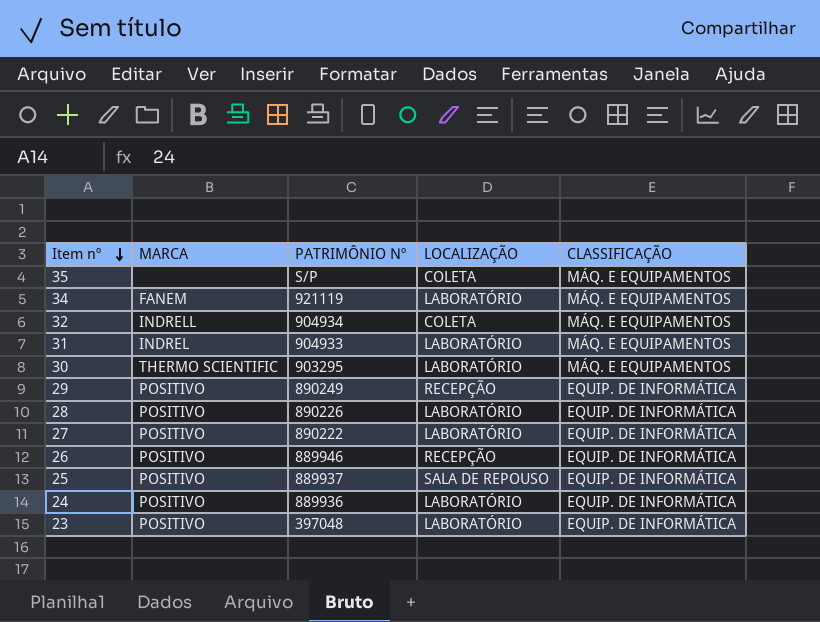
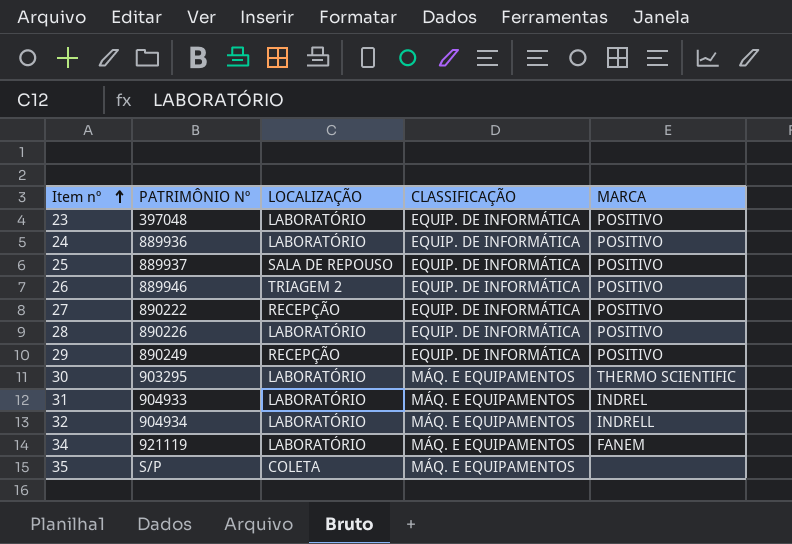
row order: Item nº descending -> Item nº ascending
column MARCA | position: 2 -> 5
26 | LOCALIZAÇÃO: RECEPÇÃO -> TRIAGEM 2
27 | LOCALIZAÇÃO: LABORATÓRIO -> RECEPÇÃO
32 | LOCALIZAÇÃO: COLETA -> LABORATÓRIO

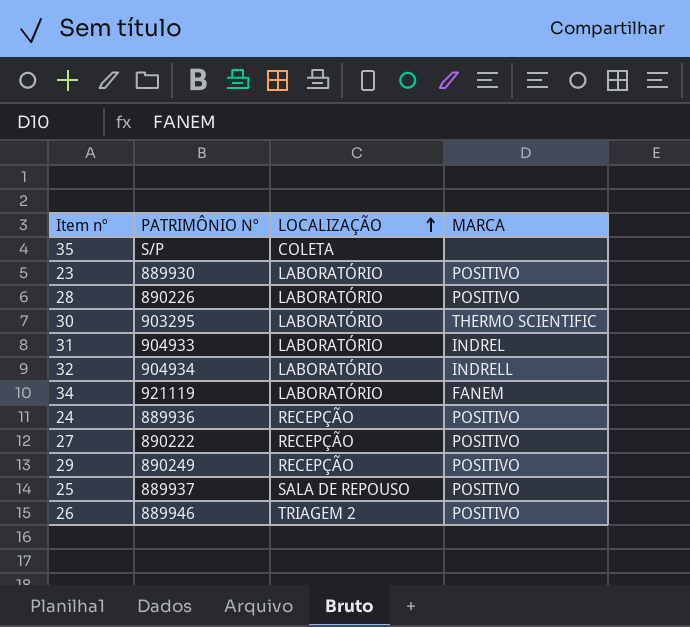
row order: Item nº ascending -> LOCALIZAÇÃO ascending
column CLASSIFICAÇÃO | position: 4 -> none
23 | PATRIMÔNIO Nº: 397048 -> 889930
24 | LOCALIZAÇÃO: LABORATÓRIO -> RECEPÇÃO

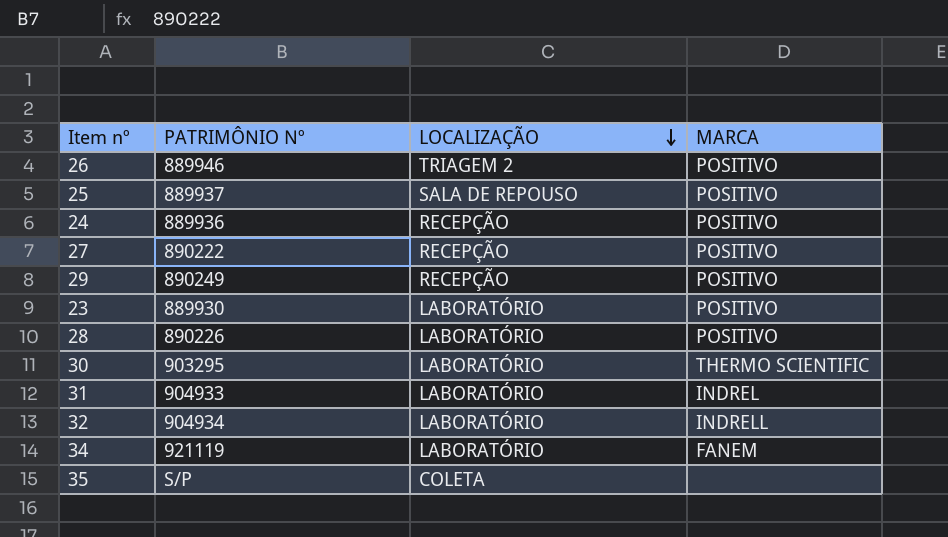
row order: LOCALIZAÇÃO ascending -> LOCALIZAÇÃO descending

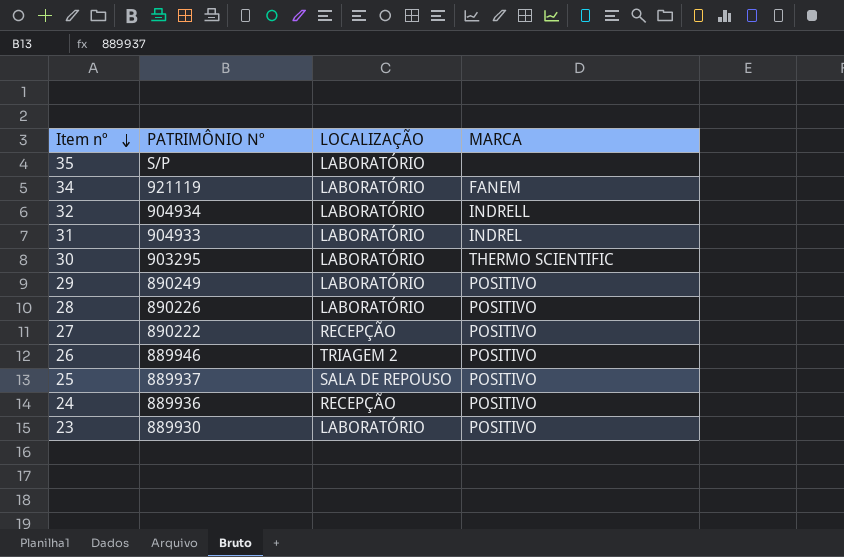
row order: LOCALIZAÇÃO descending -> Item nº descending
35 | LOCALIZAÇÃO: COLETA -> LABORATÓRIO
29 | LOCALIZAÇÃO: RECEPÇÃO -> LABORATÓRIO

